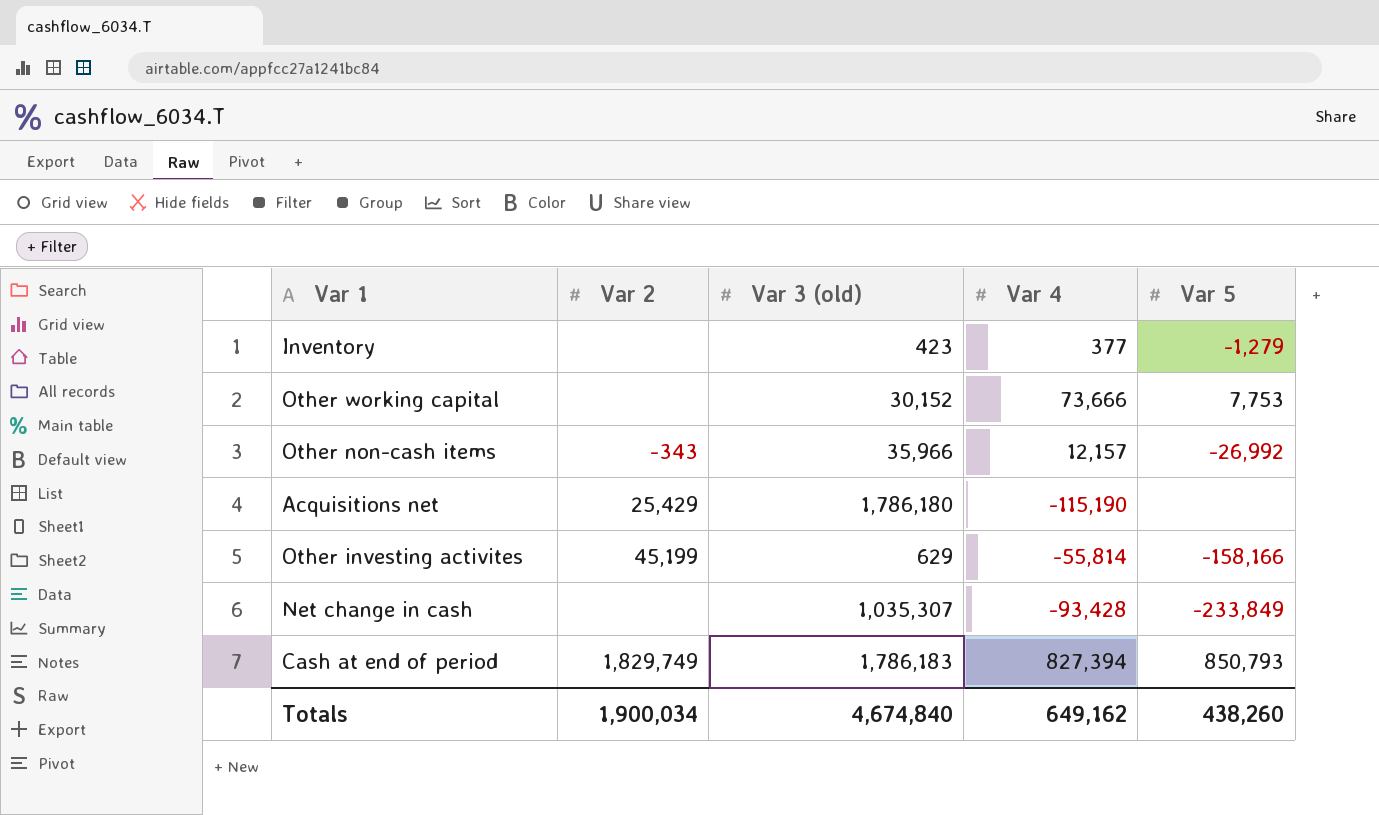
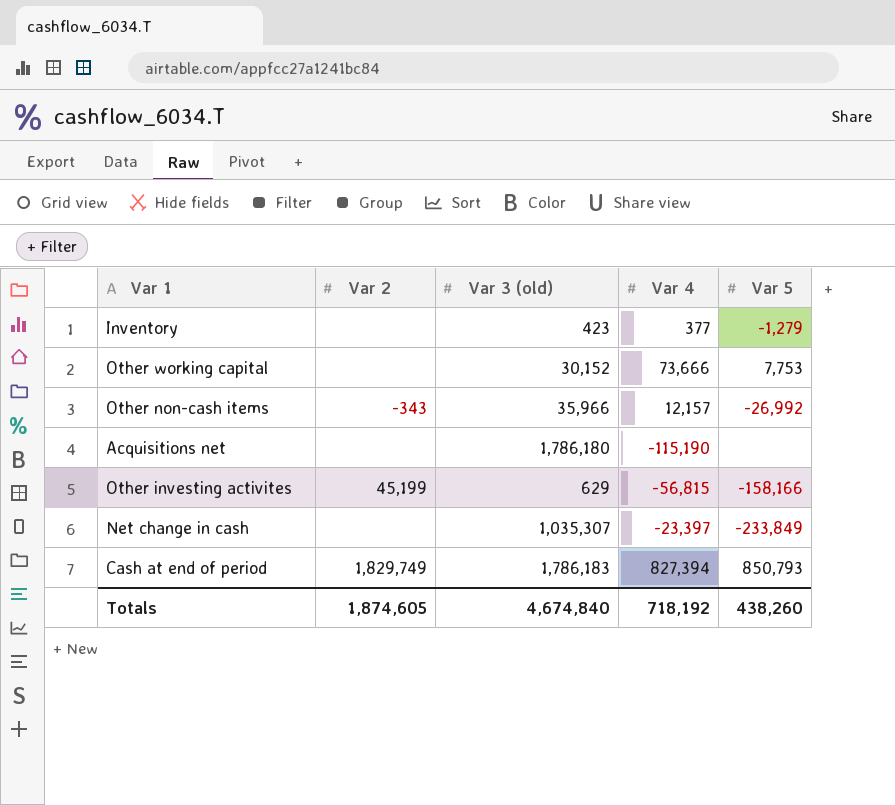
Acquisitions net | Var 2: 25,429 -> none
Other investing activites | Var 4: -55,814 -> -56,815
Net change in cash | Var 4: -93,428 -> -23,397
Totals | Var 2: 1,900,034 -> 1,874,605
Totals | Var 4: 649,162 -> 718,192

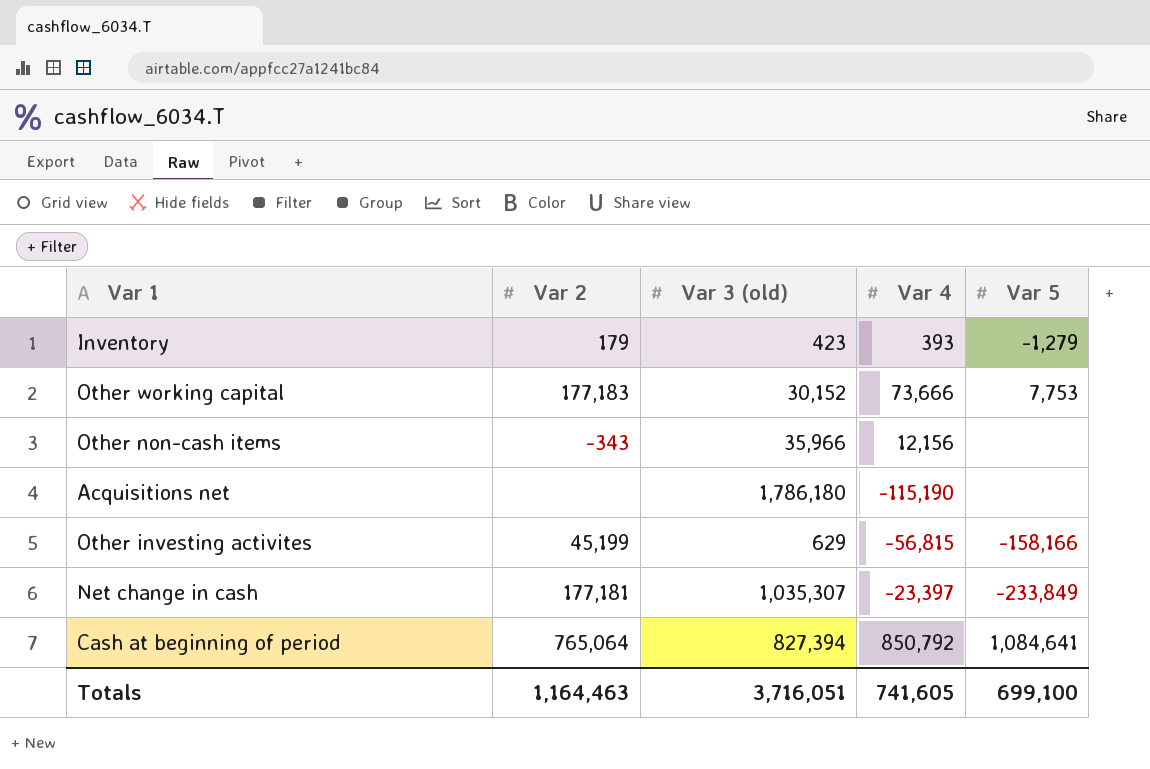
row Cash at end of period: 1,829,749 | 1,786,183 | 827,394 | 850,793 -> none
Inventory | Var 2: none -> 179
Inventory | Var 4: 377 -> 393
Other working capital | Var 2: none -> 177,183
Other non-cash items | Var 4: 12,157 -> 12,156
Other non-cash items | Var 5: -26,992 -> none
Net change in cash | Var 2: none -> 177,181
row Cash at beginning of period: none -> 765,064 | 827,394 | 850,792 | 1,084,641
Totals | Var 2: 1,874,605 -> 1,164,463
Totals | Var 3 (old): 4,674,840 -> 3,716,051
Totals | Var 4: 718,192 -> 741,605
Totals | Var 5: 438,260 -> 699,100

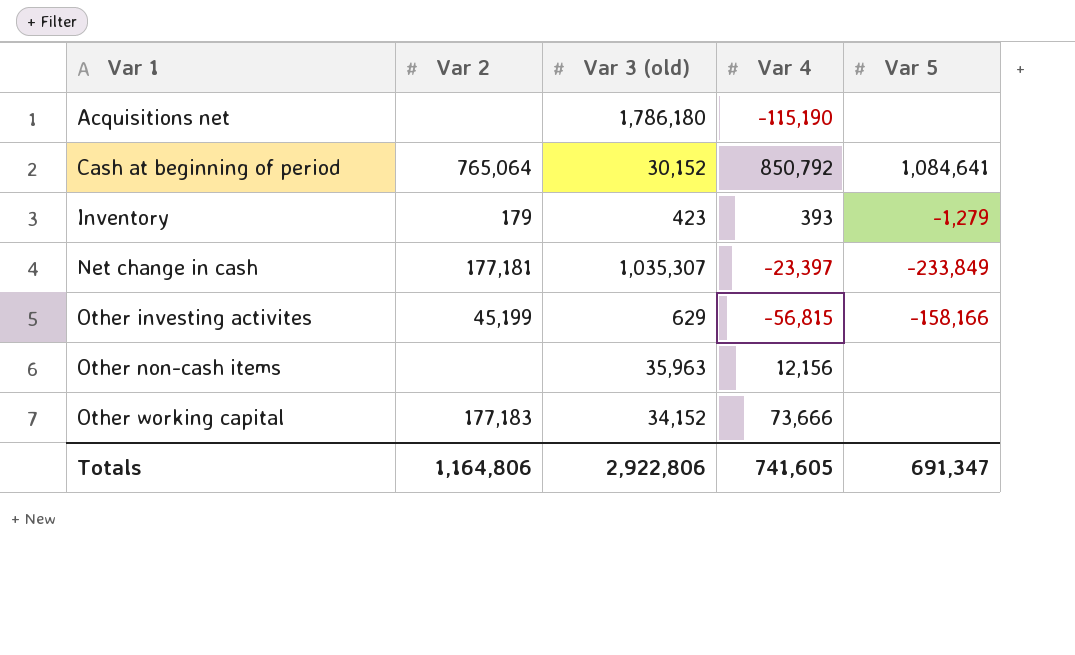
row order: none -> Var 1 ascending
Cash at beginning of period | Var 3 (old): 827,394 -> 30,152
Other non-cash items | Var 2: -343 -> none
Other non-cash items | Var 3 (old): 35,966 -> 35,963
Other working capital | Var 3 (old): 30,152 -> 34,152
Other working capital | Var 5: 7,753 -> none
Totals | Var 2: 1,164,463 -> 1,164,806
Totals | Var 3 (old): 3,716,051 -> 2,922,806
Totals | Var 5: 699,100 -> 691,347

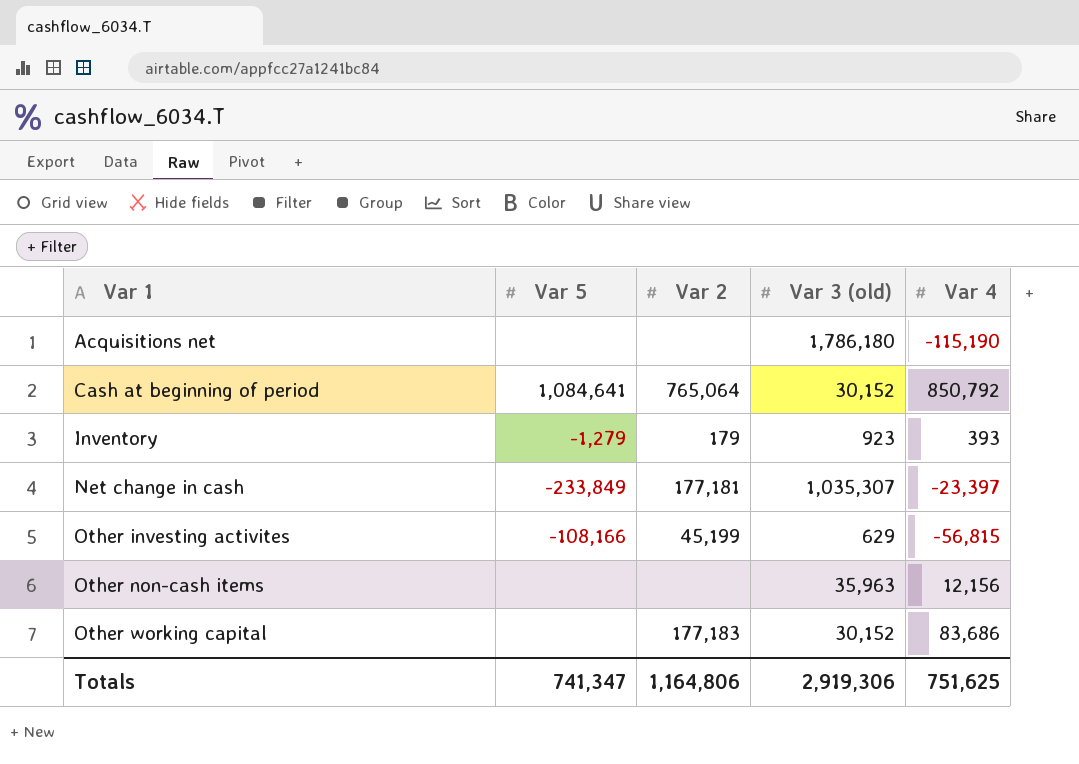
column Var 5 | position: 5 -> 2
Inventory | Var 3 (old): 423 -> 923
Other investing activites | Var 5: -158,166 -> -108,166
Other working capital | Var 3 (old): 34,152 -> 30,152
Other working capital | Var 4: 73,666 -> 83,686
Totals | Var 5: 691,347 -> 741,347
Totals | Var 3 (old): 2,922,806 -> 2,919,306
Totals | Var 4: 741,605 -> 751,625

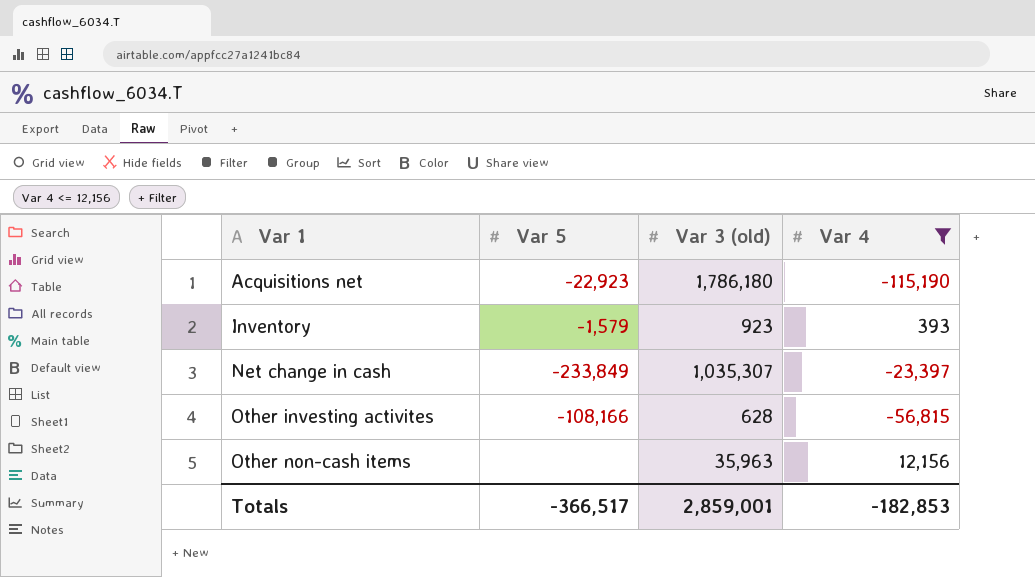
filter: none -> Var 4 <= 12,156
column Var 2 | position: 3 -> none
Acquisitions net | Var 5: none -> -22,923
Inventory | Var 5: -1,279 -> -1,579
Other investing activites | Var 3 (old): 629 -> 628
Totals | Var 5: 741,347 -> -366,517
Totals | Var 3 (old): 2,919,306 -> 2,859,001
Totals | Var 4: 751,625 -> -182,853

